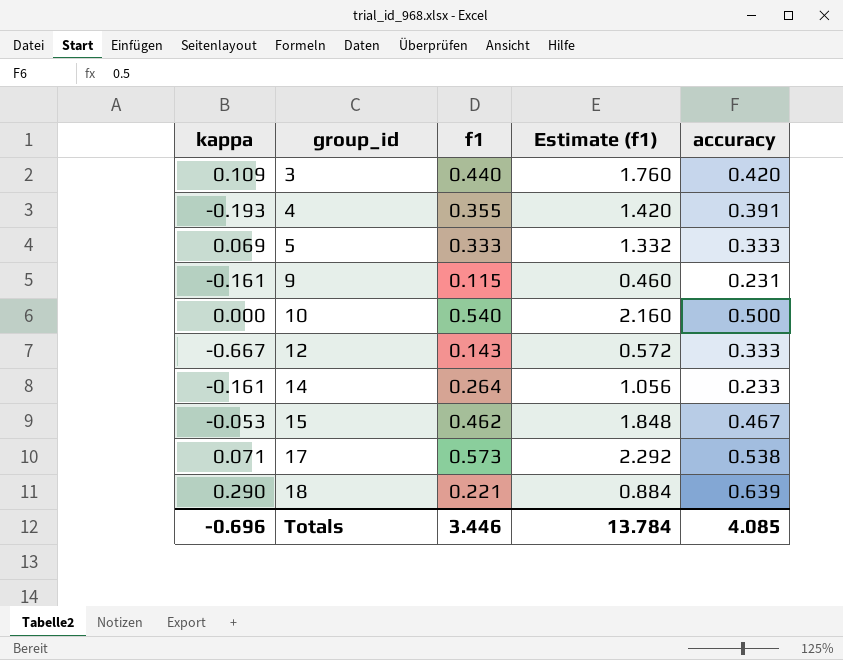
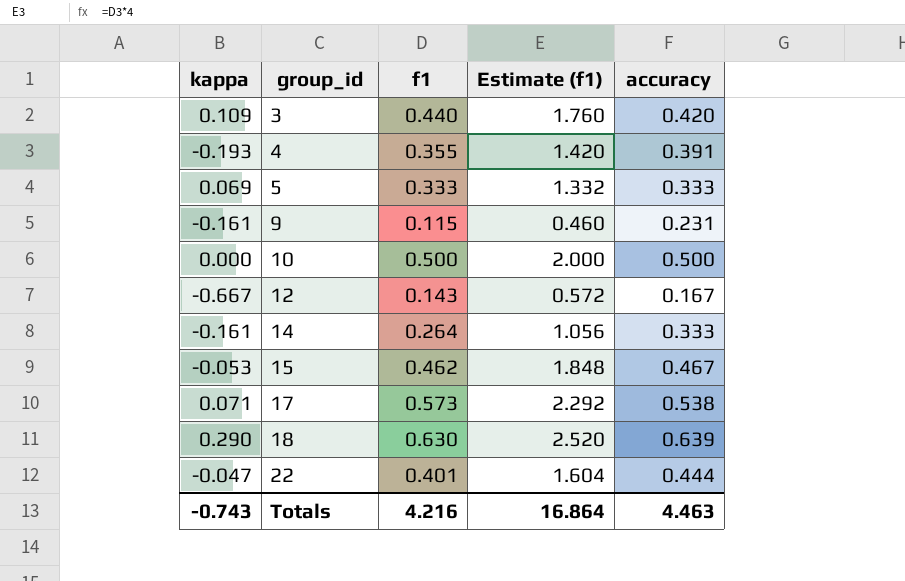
10 | f1: 0.540 -> 0.500
10 | Estimate (f1): 2.160 -> 2.000
12 | accuracy: 0.333 -> 0.167
14 | accuracy: 0.233 -> 0.333
18 | f1: 0.221 -> 0.630
18 | Estimate (f1): 0.884 -> 2.520
row 22: none -> -0.047 | 0.401 | 1.604 | 0.444
Totals | kappa: -0.696 -> -0.743
Totals | f1: 3.446 -> 4.216
Totals | Estimate (f1): 13.784 -> 16.864
Totals | accuracy: 4.085 -> 4.463

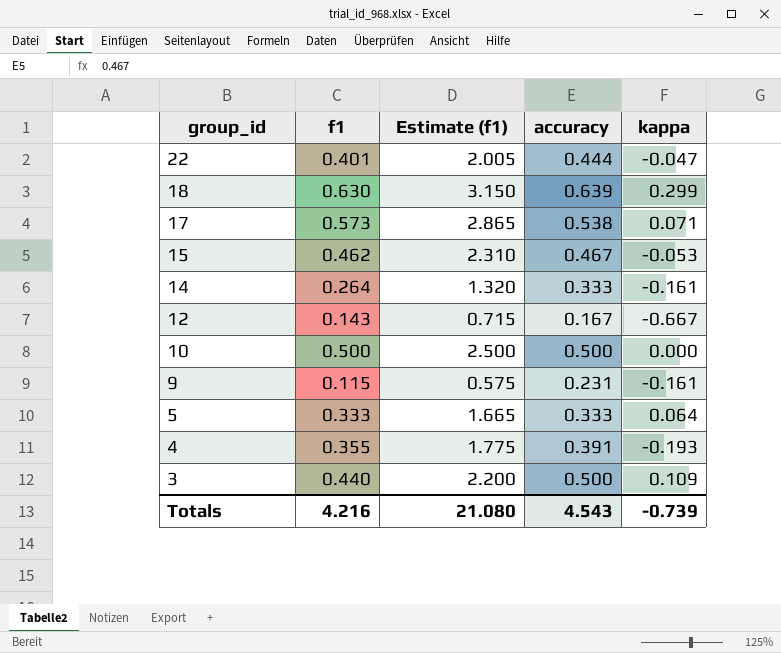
row order: group_id ascending -> group_id descending
column Estimate (f1) | formula: [f1] * 4 -> [f1] * 5
column kappa | position: 1 -> 5
18 | kappa: 0.290 -> 0.299
5 | kappa: 0.069 -> 0.064
3 | accuracy: 0.420 -> 0.500
Totals | Estimate (f1): 16.864 -> 21.080
Totals | accuracy: 4.463 -> 4.543
Totals | kappa: -0.743 -> -0.739

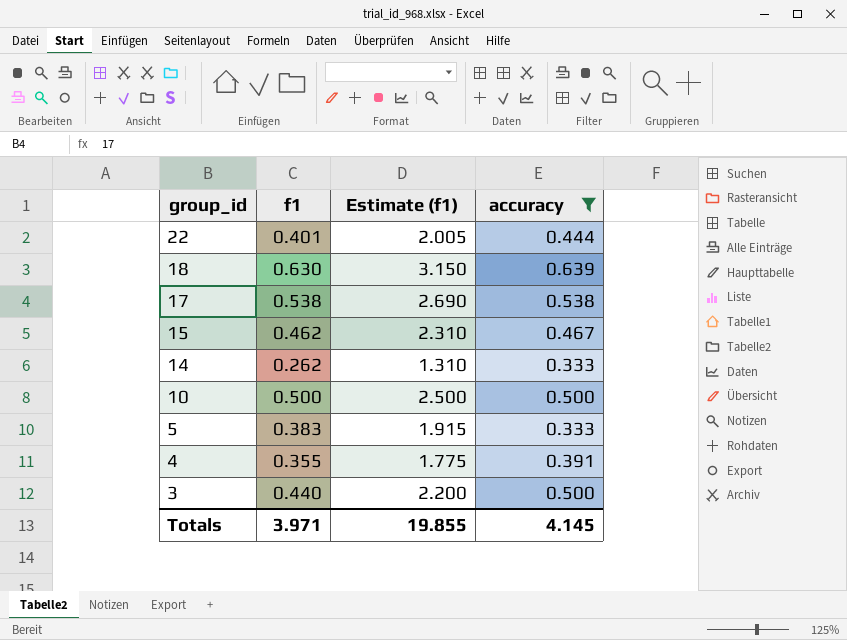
filter: none -> accuracy >= 0.333
column kappa | position: 5 -> none
17 | f1: 0.573 -> 0.538
17 | Estimate (f1): 2.865 -> 2.690
14 | f1: 0.264 -> 0.262
14 | Estimate (f1): 1.320 -> 1.310
5 | f1: 0.333 -> 0.383
5 | Estimate (f1): 1.665 -> 1.915
Totals | f1: 4.216 -> 3.971
Totals | Estimate (f1): 21.080 -> 19.855
Totals | accuracy: 4.543 -> 4.145

